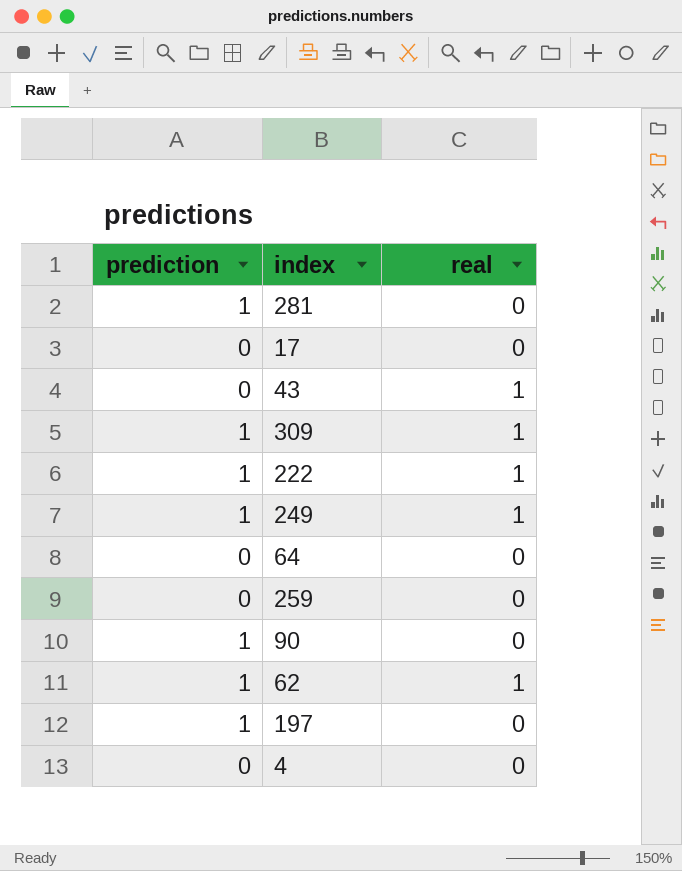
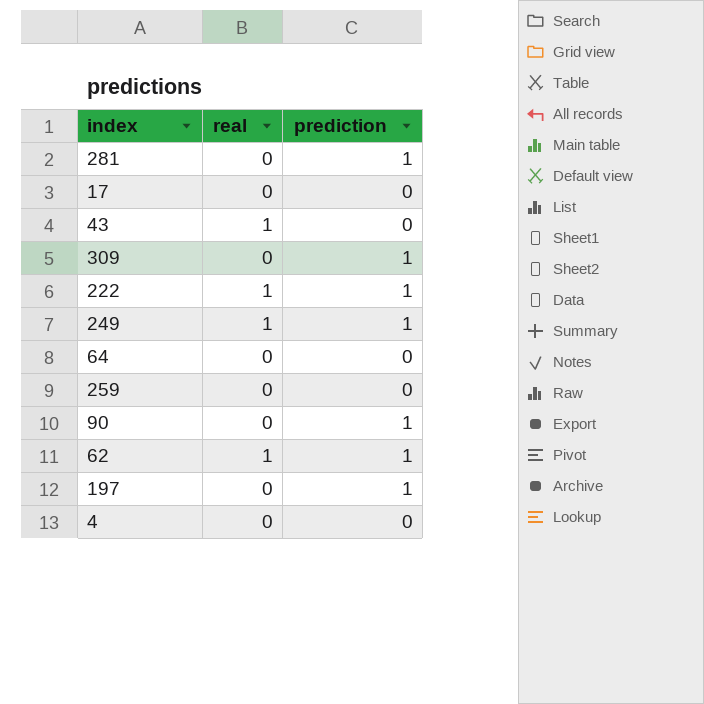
column prediction | position: 1 -> 3
309 | real: 1 -> 0

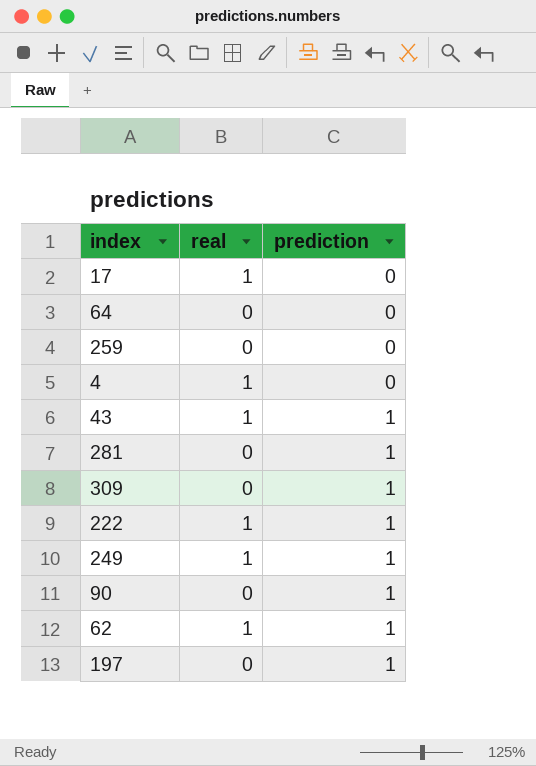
row order: none -> prediction ascending
17 | real: 0 -> 1
4 | real: 0 -> 1
43 | prediction: 0 -> 1

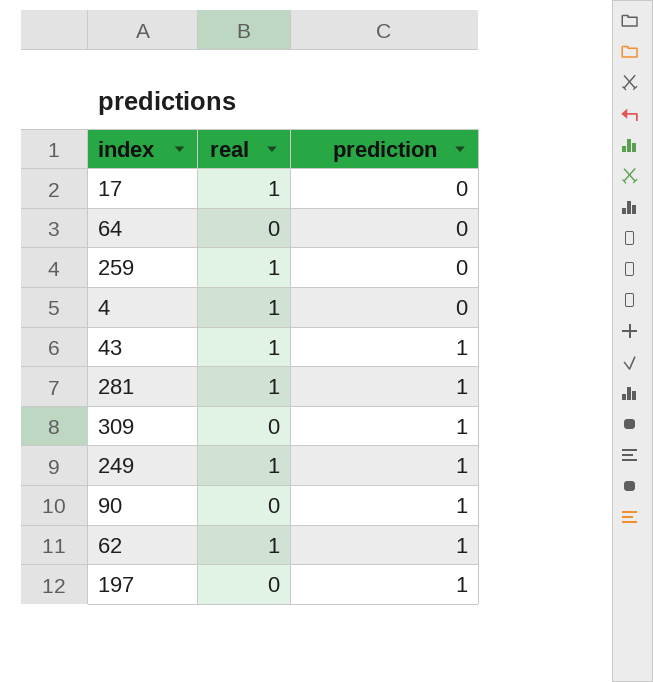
row 222: 1 | 1 -> none
259 | real: 0 -> 1
281 | real: 0 -> 1

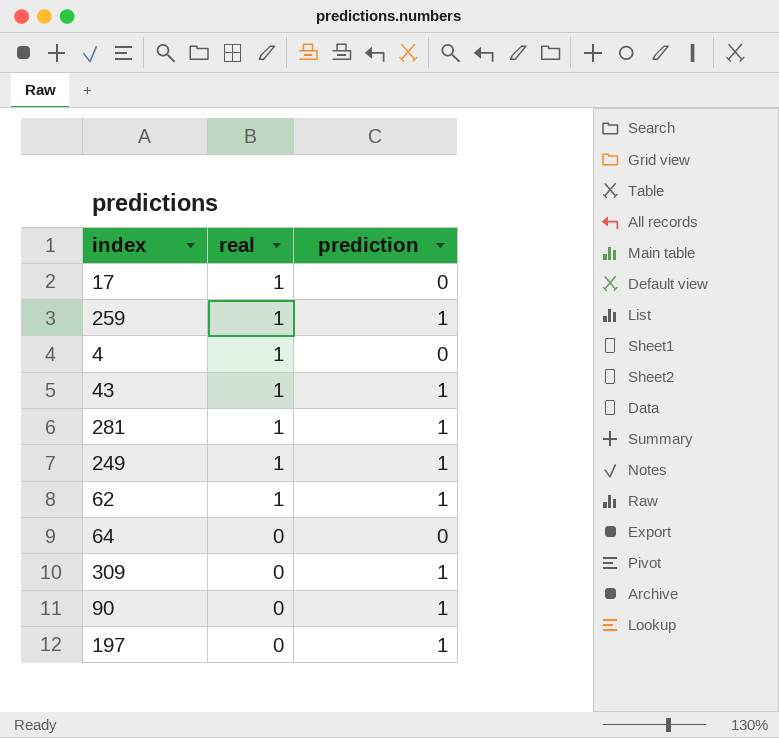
row order: prediction ascending -> real descending
259 | prediction: 0 -> 1

